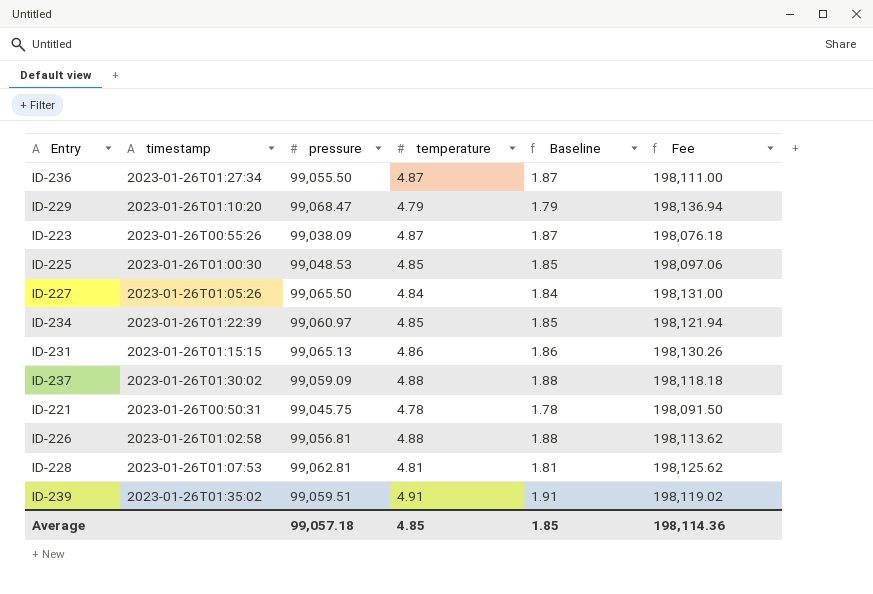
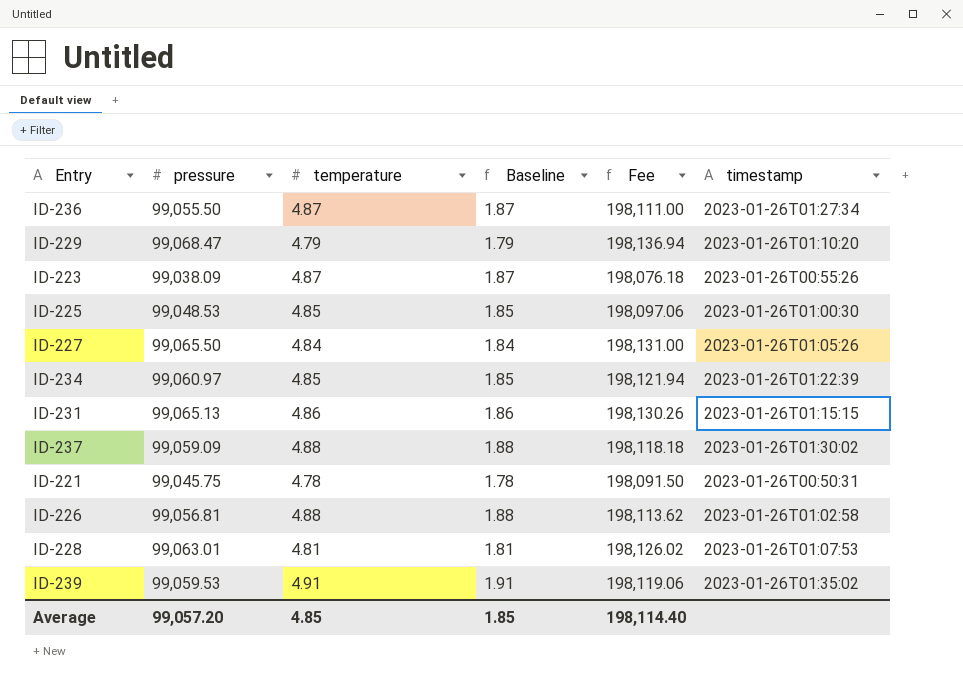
column timestamp | position: 2 -> 6
ID-228 | pressure: 99,062.81 -> 99,063.01
ID-228 | Fee: 198,125.62 -> 198,126.02
ID-239 | pressure: 99,059.51 -> 99,059.53
ID-239 | Fee: 198,119.02 -> 198,119.06
Average | pressure: 99,057.18 -> 99,057.20
Average | Fee: 198,114.36 -> 198,114.40

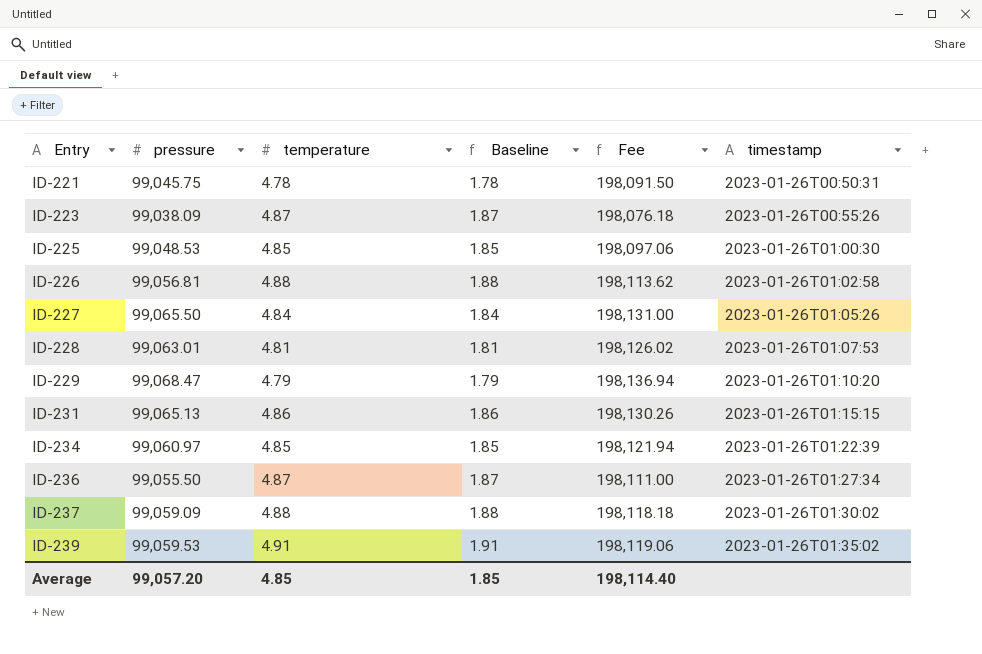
row order: none -> Entry ascending

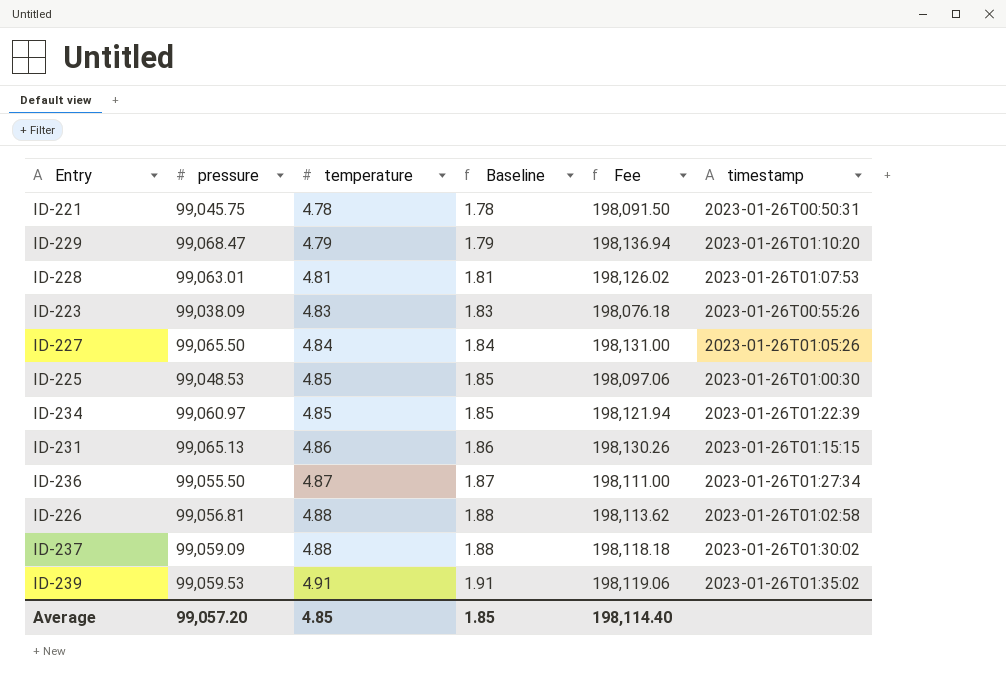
row order: Entry ascending -> temperature ascending
ID-223 | temperature: 4.87 -> 4.83
ID-223 | Baseline: 1.87 -> 1.83

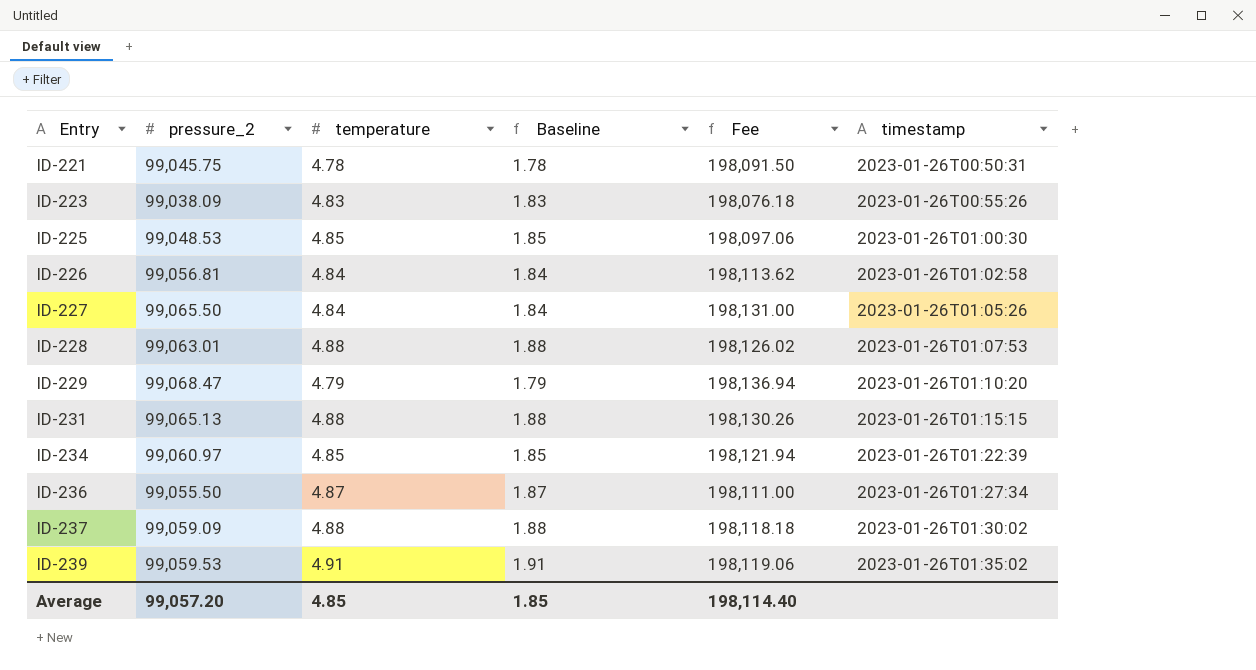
row order: temperature ascending -> Entry ascending
column name: pressure -> pressure_2
ID-226 | temperature: 4.88 -> 4.84
ID-226 | Baseline: 1.88 -> 1.84
ID-228 | temperature: 4.81 -> 4.88
ID-228 | Baseline: 1.81 -> 1.88
ID-231 | temperature: 4.86 -> 4.88
ID-231 | Baseline: 1.86 -> 1.88

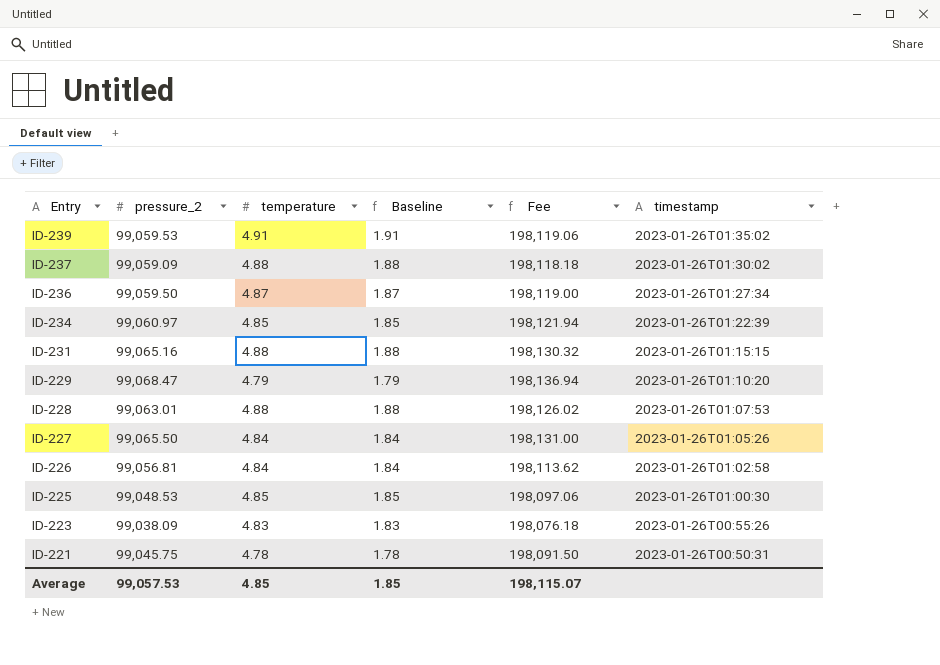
row order: Entry ascending -> Entry descending
ID-236 | pressure_2: 99,055.50 -> 99,059.50
ID-236 | Fee: 198,111.00 -> 198,119.00
ID-231 | pressure_2: 99,065.13 -> 99,065.16
ID-231 | Fee: 198,130.26 -> 198,130.32
Average | pressure_2: 99,057.20 -> 99,057.53
Average | Fee: 198,114.40 -> 198,115.07

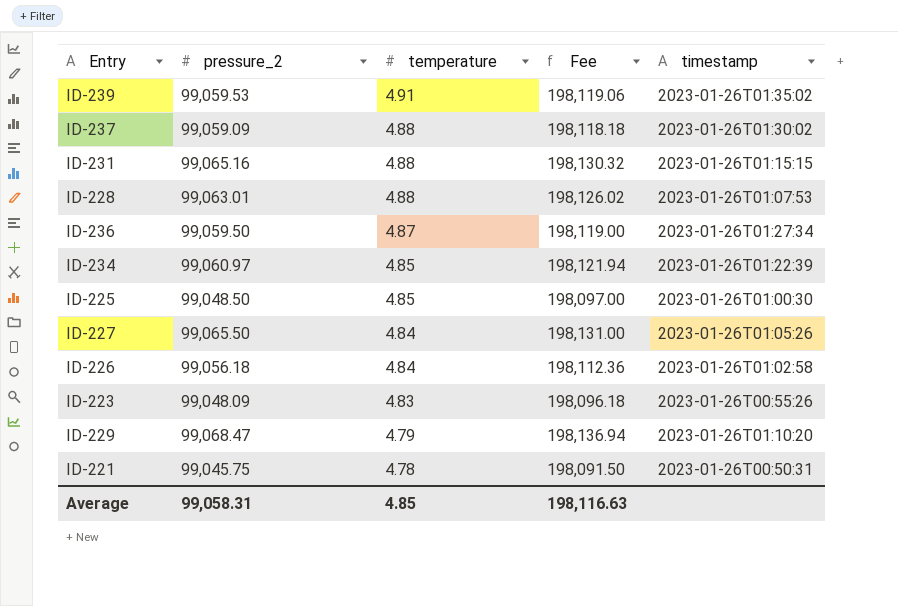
row order: Entry descending -> temperature descending
column Baseline | formula: [temperature] - 3 -> none
ID-225 | pressure_2: 99,048.53 -> 99,048.50
ID-225 | Fee: 198,097.06 -> 198,097.00
ID-226 | pressure_2: 99,056.81 -> 99,056.18
ID-226 | Fee: 198,113.62 -> 198,112.36
ID-223 | pressure_2: 99,038.09 -> 99,048.09
ID-223 | Fee: 198,076.18 -> 198,096.18
Average | pressure_2: 99,057.53 -> 99,058.31
Average | Fee: 198,115.07 -> 198,116.63

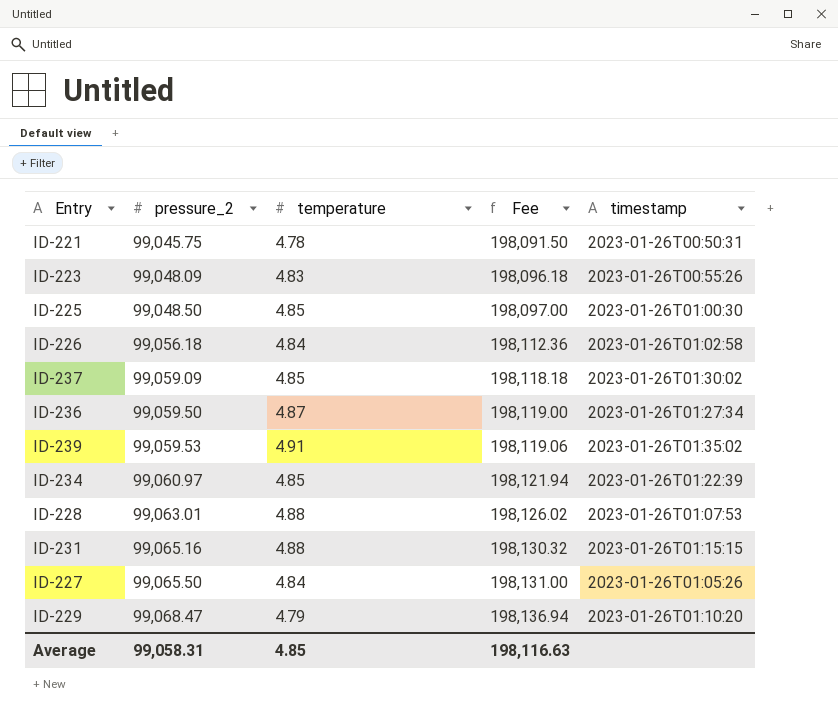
row order: temperature descending -> pressure_2 ascending
ID-237 | temperature: 4.88 -> 4.85

